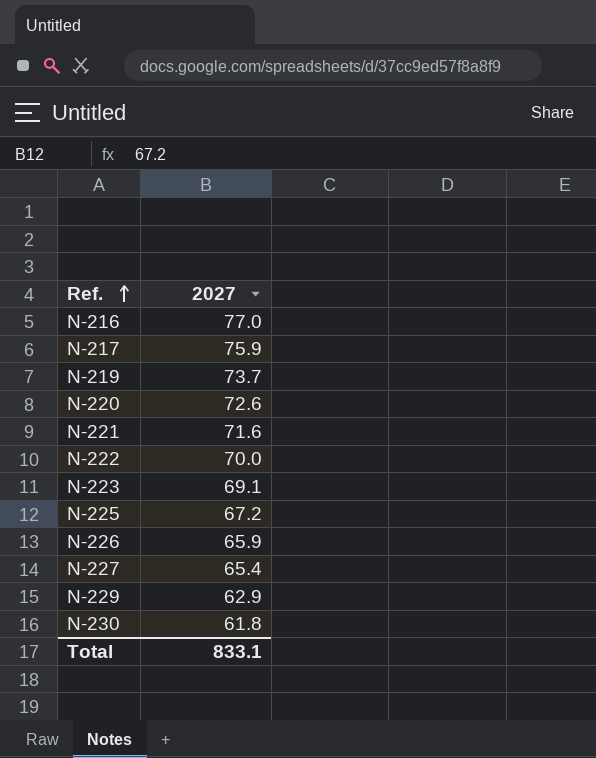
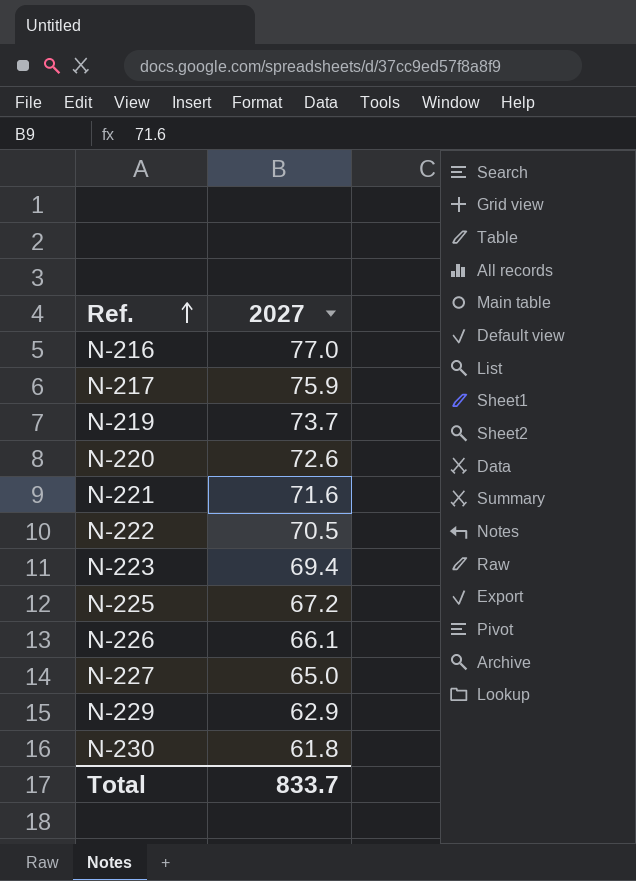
N-222 | 2027: 70.0 -> 70.5
N-223 | 2027: 69.1 -> 69.4
N-226 | 2027: 65.9 -> 66.1
N-227 | 2027: 65.4 -> 65.0
Total | 2027: 833.1 -> 833.7

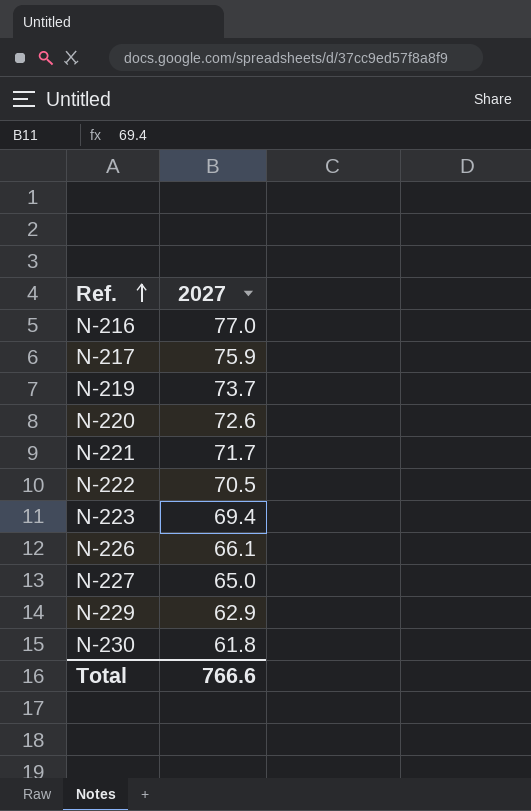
row N-225: 67.2 -> none
N-221 | 2027: 71.6 -> 71.7
Total | 2027: 833.7 -> 766.6

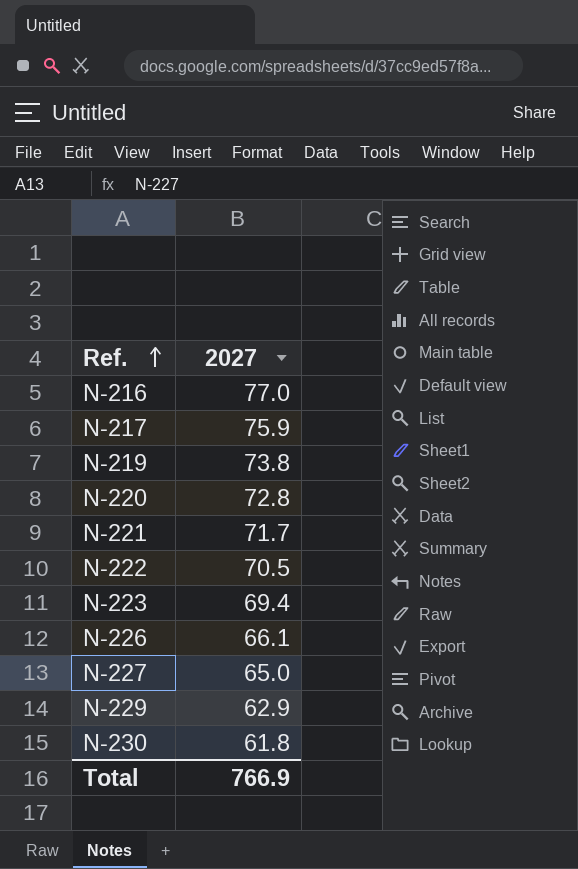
N-219 | 2027: 73.7 -> 73.8
N-220 | 2027: 72.6 -> 72.8
Total | 2027: 766.6 -> 766.9

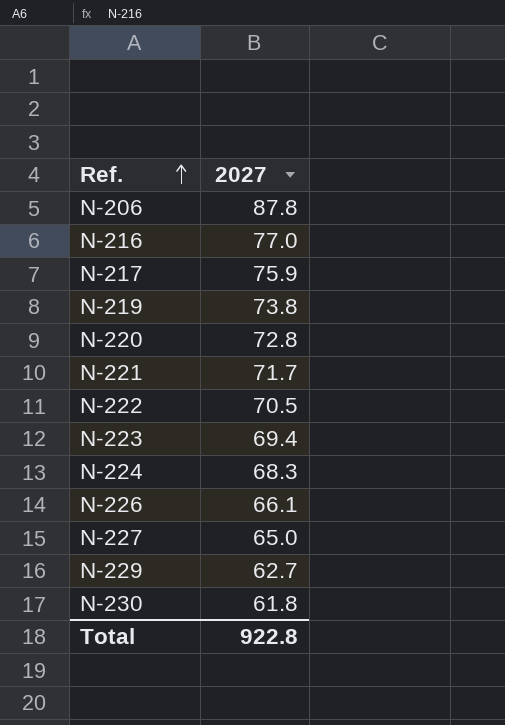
row N-206: none -> 87.8
row N-224: none -> 68.3
N-229 | 2027: 62.9 -> 62.7
Total | 2027: 766.9 -> 922.8

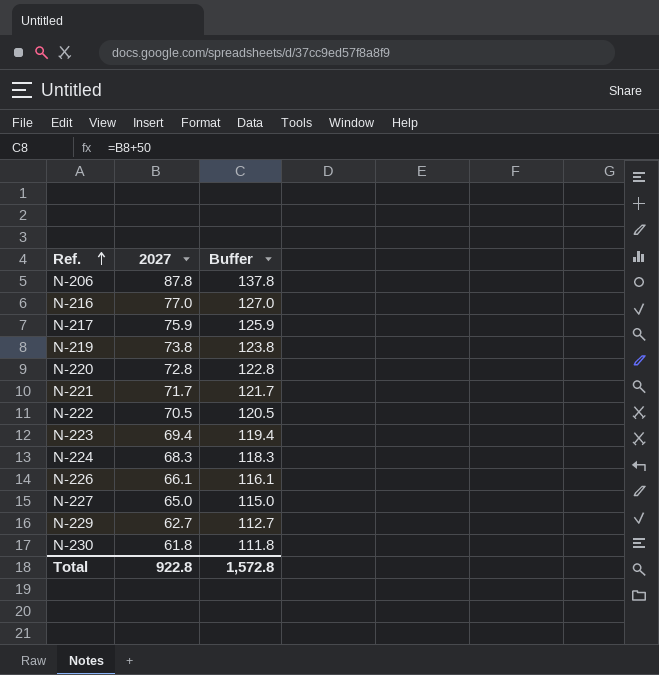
column Buffer | formula: none -> [2027] + 50

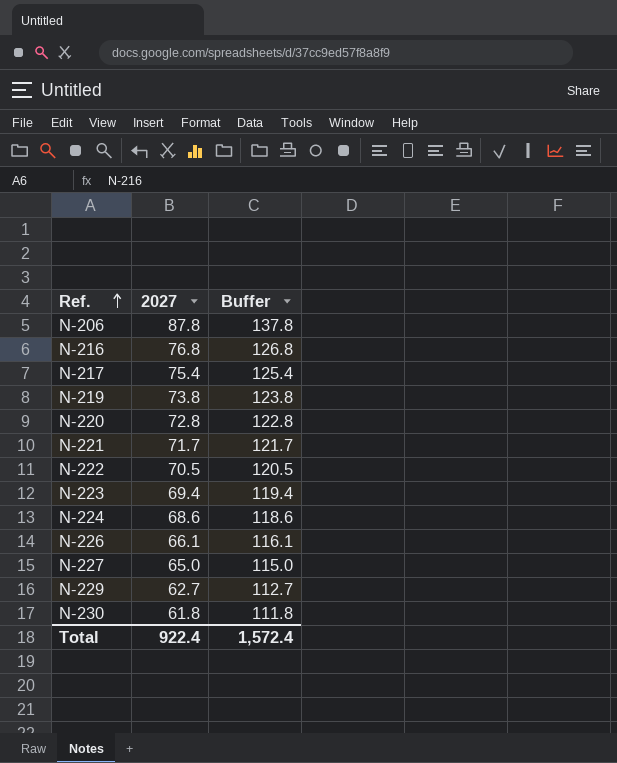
N-216 | 2027: 77.0 -> 76.8
N-216 | Buffer: 127.0 -> 126.8
N-217 | 2027: 75.9 -> 75.4
N-217 | Buffer: 125.9 -> 125.4
N-224 | 2027: 68.3 -> 68.6
N-224 | Buffer: 118.3 -> 118.6
Total | 2027: 922.8 -> 922.4
Total | Buffer: 1,572.8 -> 1,572.4

